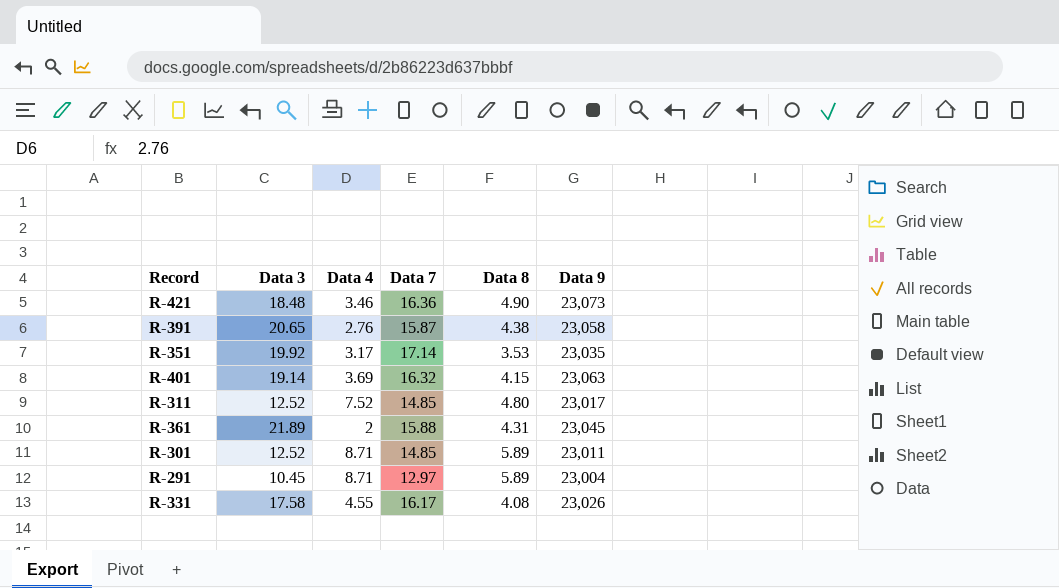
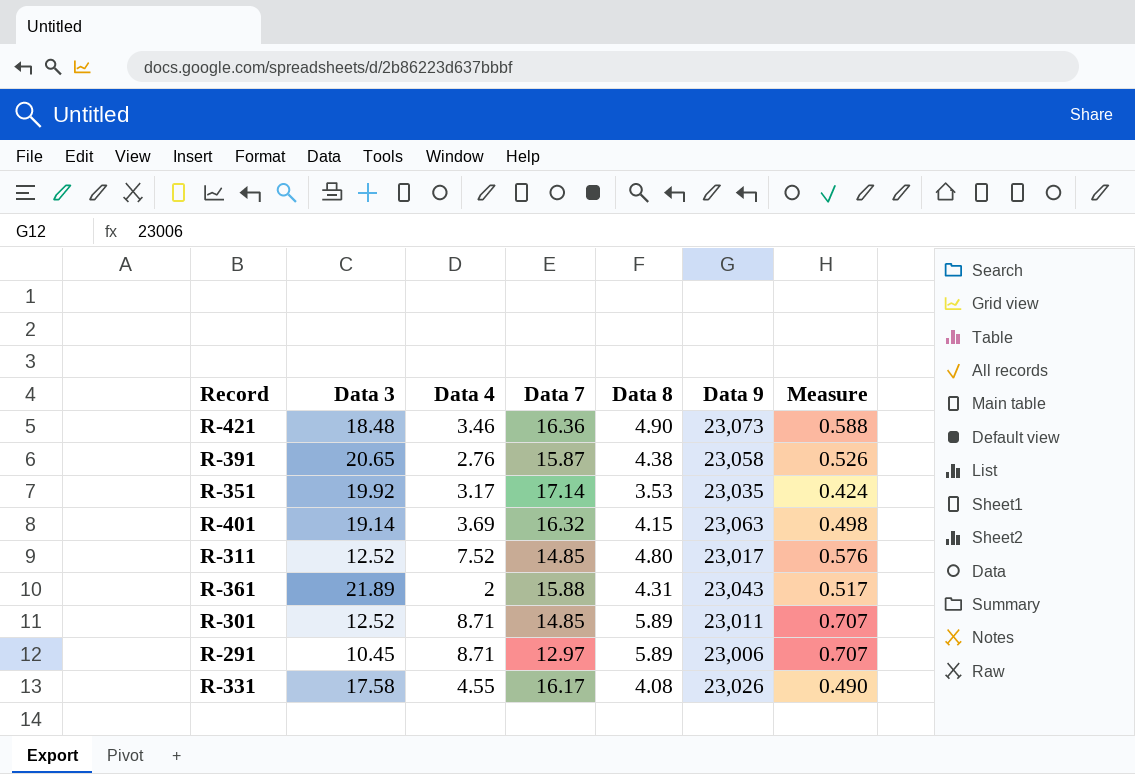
column Measure | formula: none -> [Data 8] * 0.12
R-361 | Data 9: 23,045 -> 23,043
R-291 | Data 9: 23,004 -> 23,006

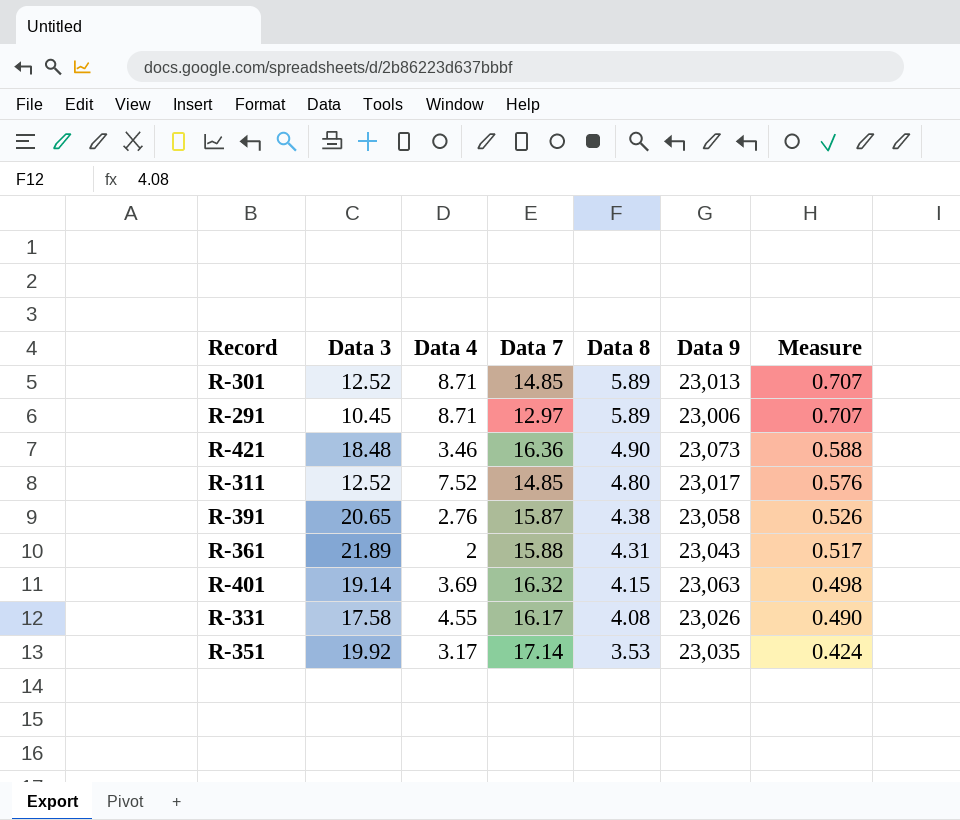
row order: none -> Data 8 descending
R-301 | Data 9: 23,011 -> 23,013

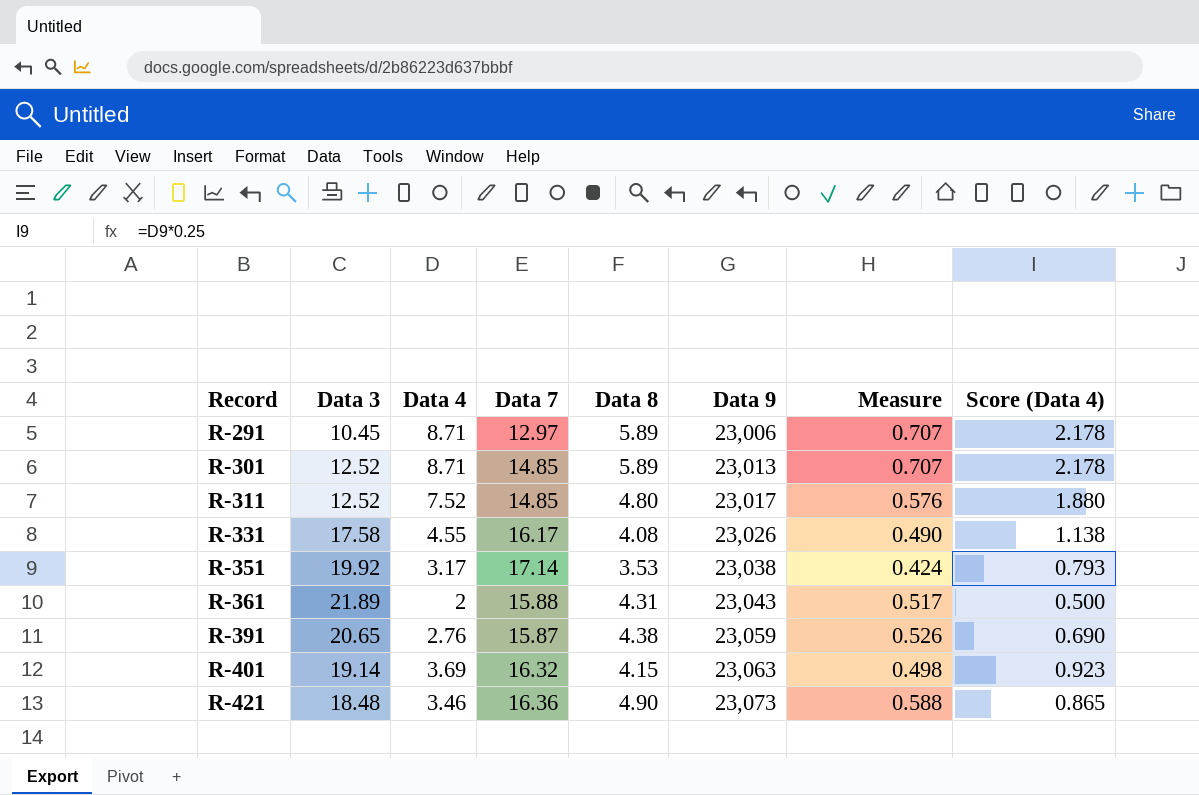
row order: Data 8 descending -> Record ascending
column Score (Data 4) | formula: none -> [Data 4] * 0.25
R-351 | Data 9: 23,035 -> 23,038
R-391 | Data 9: 23,058 -> 23,059

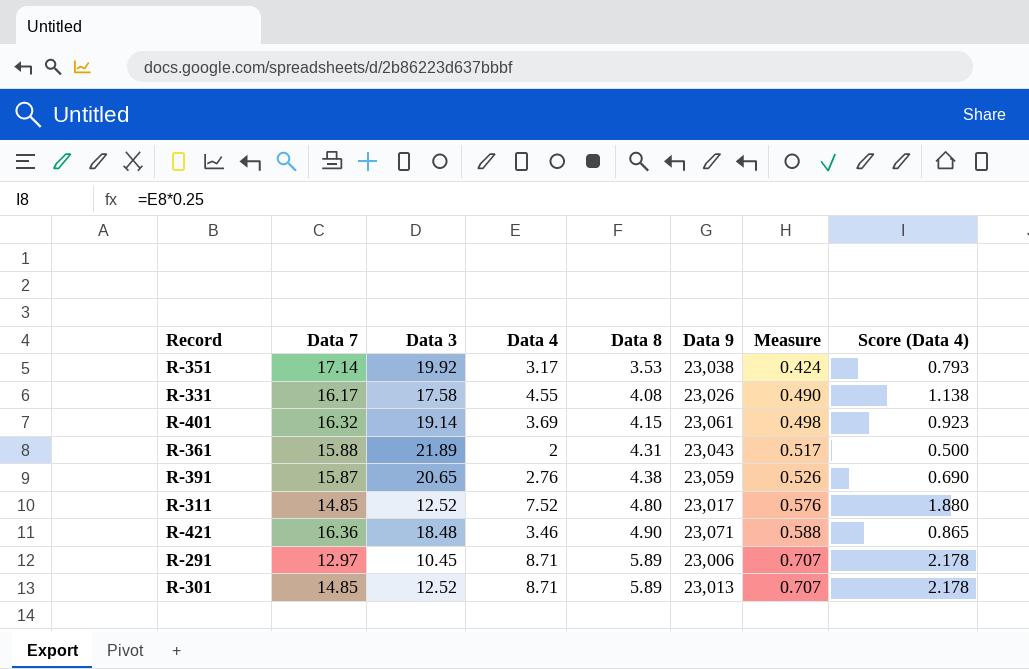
row order: Record ascending -> Data 8 ascending
column Data 7 | position: 4 -> 2
R-401 | Data 9: 23,063 -> 23,061
R-421 | Data 9: 23,073 -> 23,071

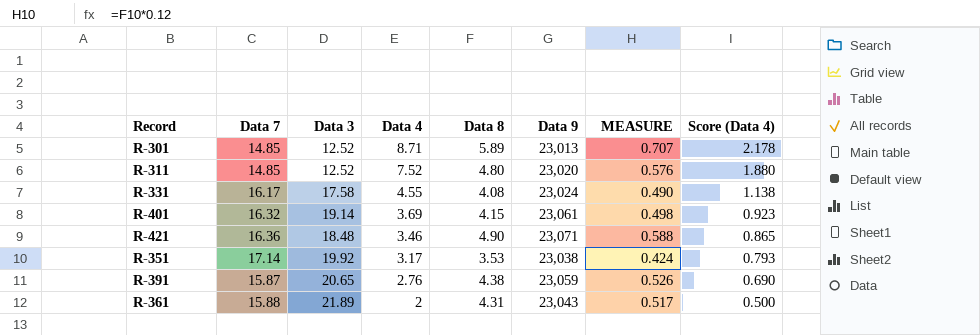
row order: Data 8 ascending -> Data 4 descending
column name: Measure -> MEASURE
row R-291: 12.97 | 10.45 | 8.71 | 5.89 | 23,006 | 0.707 | 2.178 -> none
R-311 | Data 9: 23,017 -> 23,020
R-331 | Data 9: 23,026 -> 23,024

